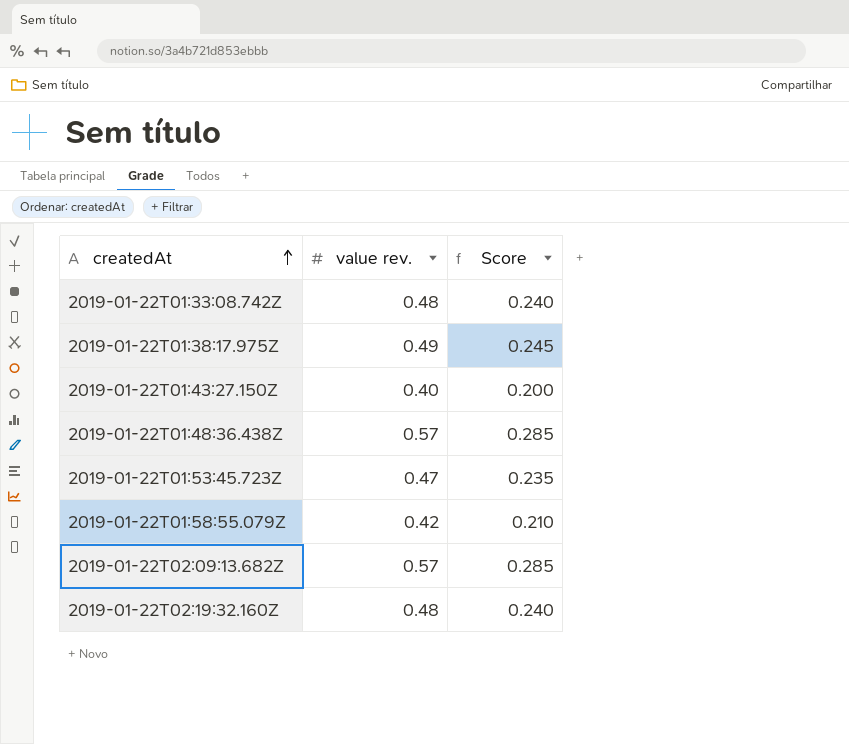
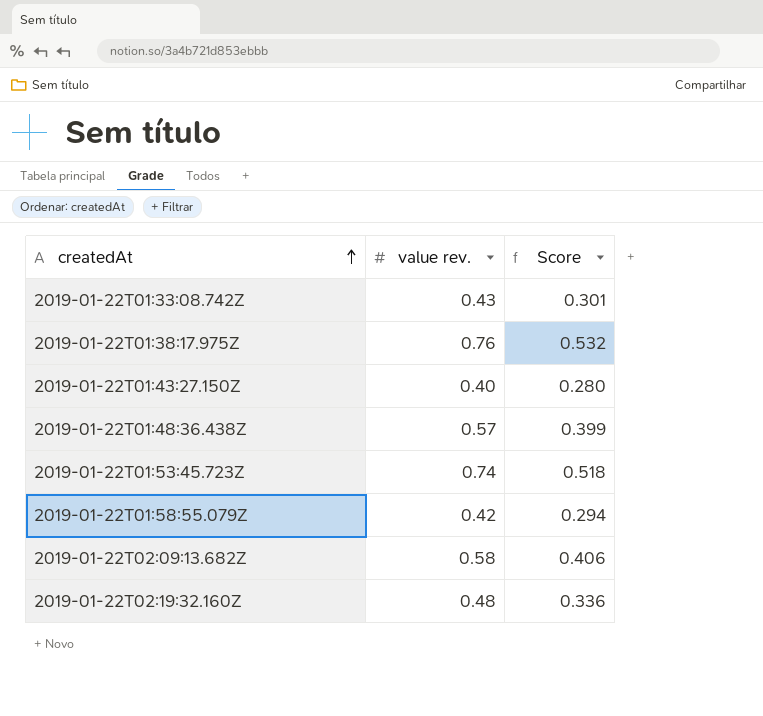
column Score | formula: [value rev.] * 0.5 -> [value rev.] * 0.7
2019-01-22T01:33:08.742Z | value rev.: 0.48 -> 0.43
2019-01-22T01:38:17.975Z | value rev.: 0.49 -> 0.76
2019-01-22T01:53:45.723Z | value rev.: 0.47 -> 0.74
2019-01-22T02:09:13.682Z | value rev.: 0.57 -> 0.58

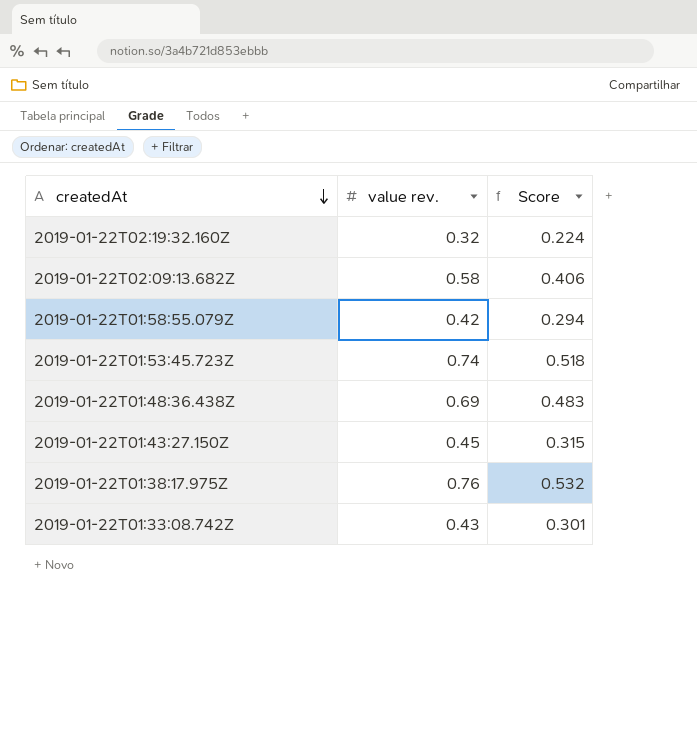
row order: createdAt ascending -> createdAt descending
2019-01-22T02:19:32.160Z | value rev.: 0.48 -> 0.32
2019-01-22T02:19:32.160Z | Score: 0.336 -> 0.224
2019-01-22T01:48:36.438Z | value rev.: 0.57 -> 0.69
2019-01-22T01:48:36.438Z | Score: 0.399 -> 0.483
2019-01-22T01:43:27.150Z | value rev.: 0.40 -> 0.45
2019-01-22T01:43:27.150Z | Score: 0.280 -> 0.315

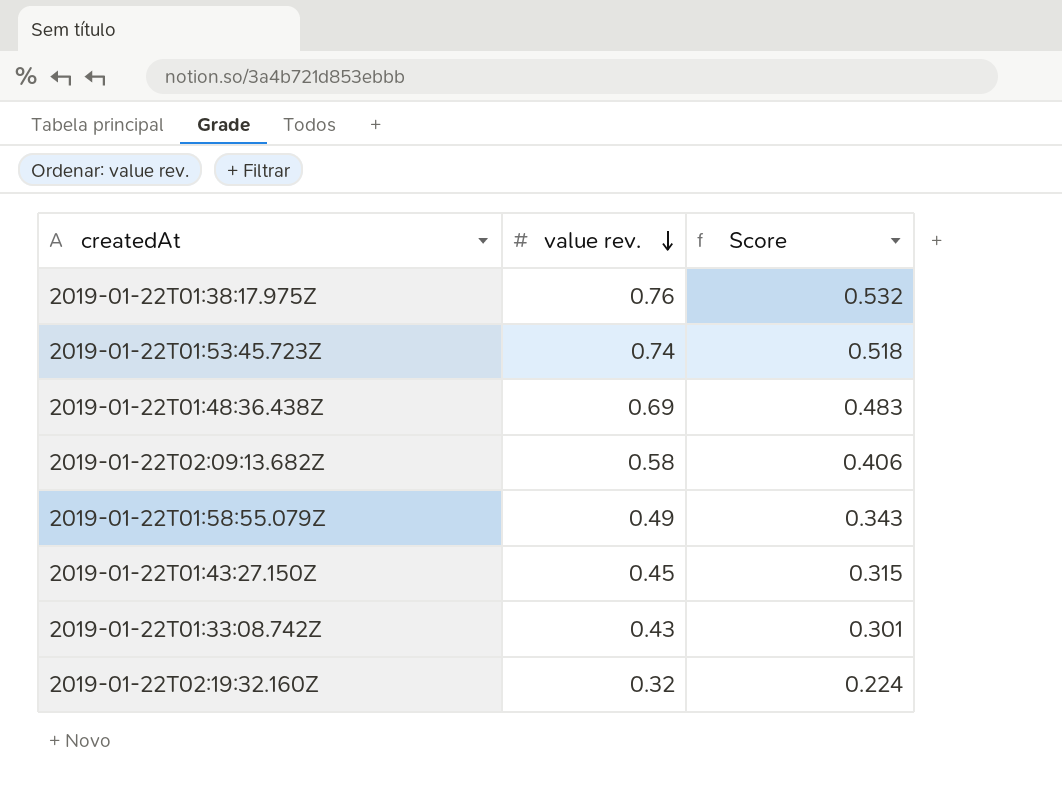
row order: createdAt descending -> value rev. descending
2019-01-22T01:58:55.079Z | value rev.: 0.42 -> 0.49
2019-01-22T01:58:55.079Z | Score: 0.294 -> 0.343

